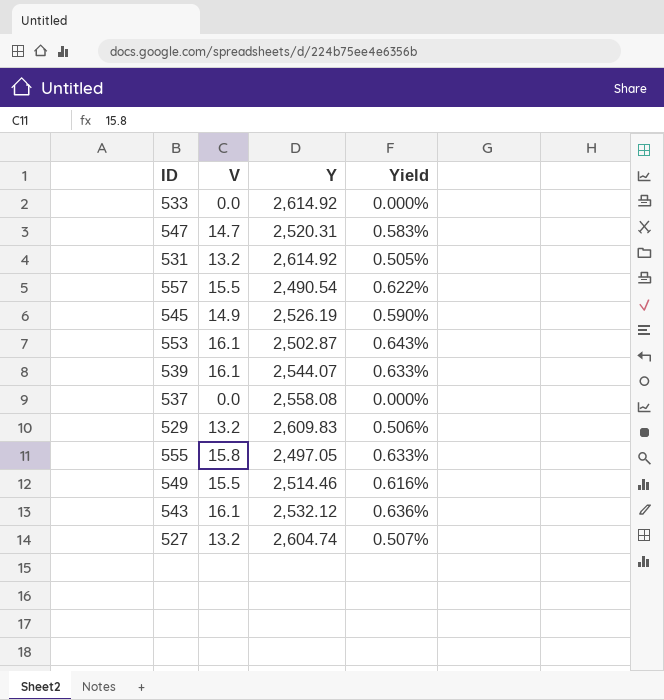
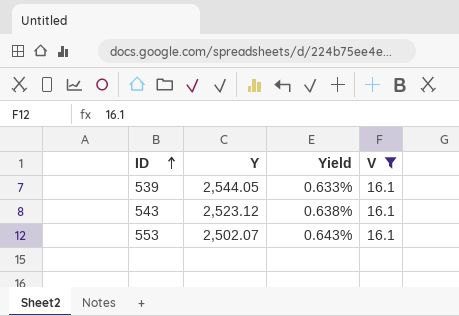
filter: none -> V = 16.1
row order: none -> ID ascending
column V | position: 2 -> 4
539 | Y: 2,544.07 -> 2,544.05
543 | Y: 2,532.12 -> 2,523.12
543 | Yield: 0.636% -> 0.638%
553 | Y: 2,502.87 -> 2,502.07

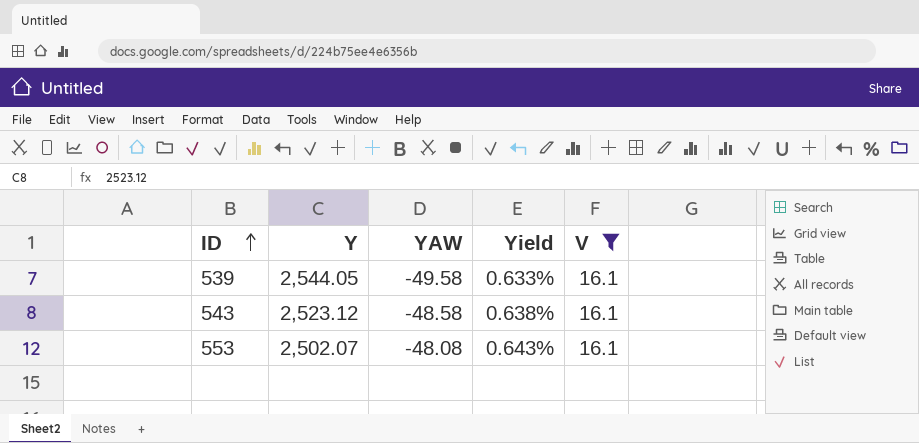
column YAW | position: none -> 3

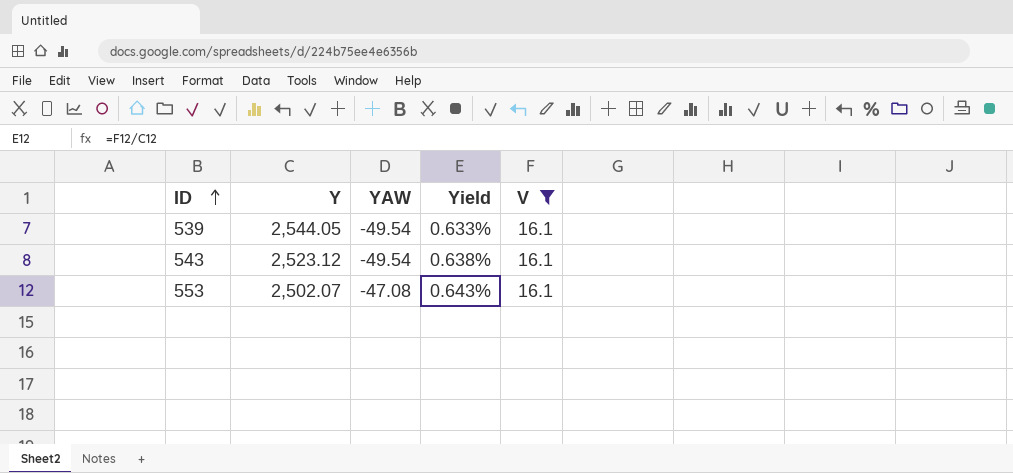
539 | YAW: -49.58 -> -49.54
543 | YAW: -48.58 -> -49.54
553 | YAW: -48.08 -> -47.08

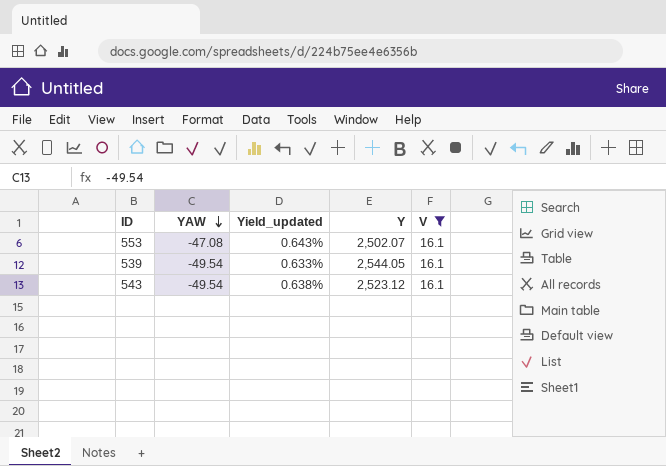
row order: ID ascending -> YAW descending
column name: Yield -> Yield_updated
column Y | position: 2 -> 4

